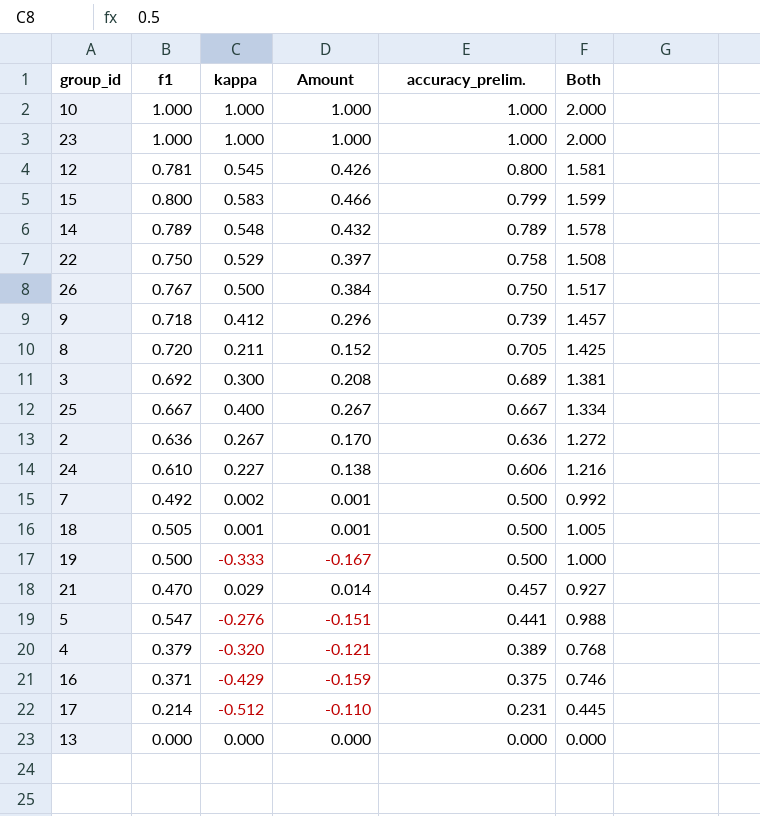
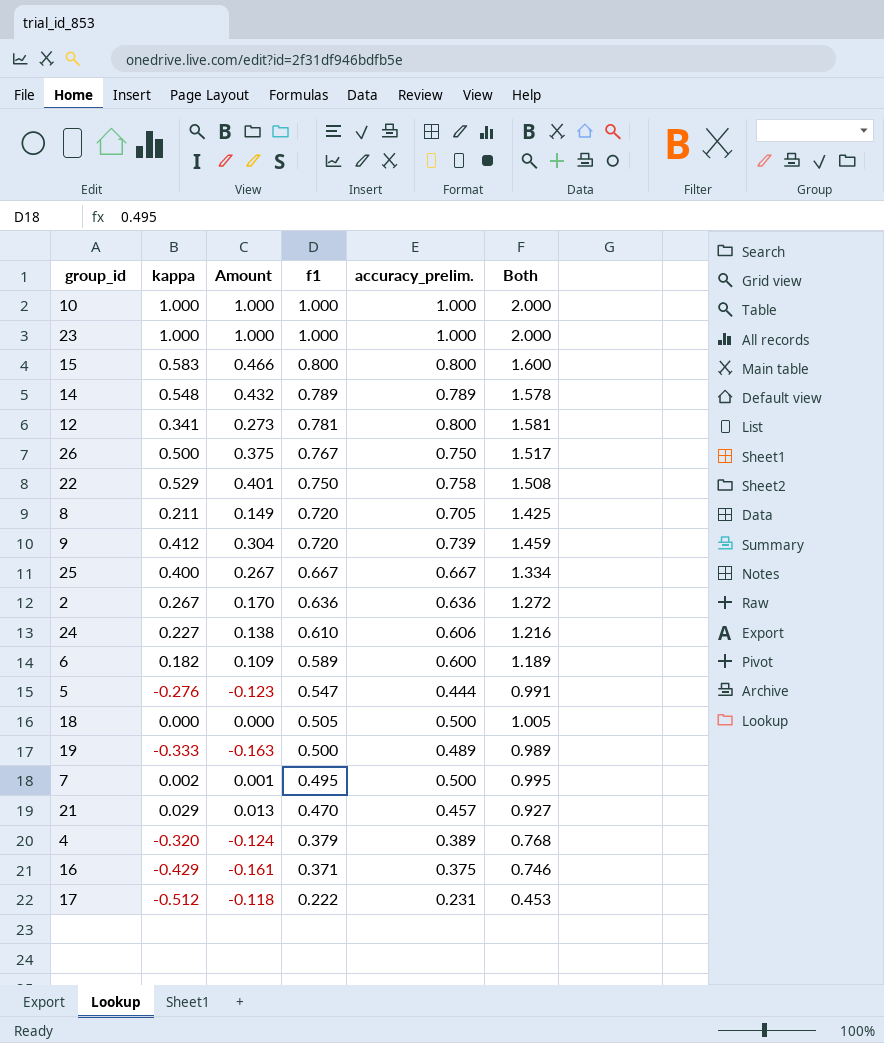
row order: accuracy_prelim. descending -> f1 descending
column Amount | formula: [f1] * [kappa] -> [kappa] * [accuracy_prelim.]
column f1 | position: 2 -> 4
row 3: 0.692 | 0.300 | 0.208 | 0.689 | 1.381 -> none
row 13: 0.000 | 0.000 | 0.000 | 0.000 | 0.000 -> none
15 | accuracy_prelim.: 0.799 -> 0.800
15 | Both: 1.599 -> 1.600
12 | kappa: 0.545 -> 0.341
9 | f1: 0.718 -> 0.720
9 | Both: 1.457 -> 1.459
row 6: none -> 0.182 | 0.109 | 0.589 | 0.600 | 1.189
5 | accuracy_prelim.: 0.441 -> 0.444
5 | Both: 0.988 -> 0.991
18 | kappa: 0.001 -> 0.000
19 | accuracy_prelim.: 0.500 -> 0.489
19 | Both: 1.000 -> 0.989
7 | f1: 0.492 -> 0.495
7 | Both: 0.992 -> 0.995
17 | f1: 0.214 -> 0.222
17 | Both: 0.445 -> 0.453

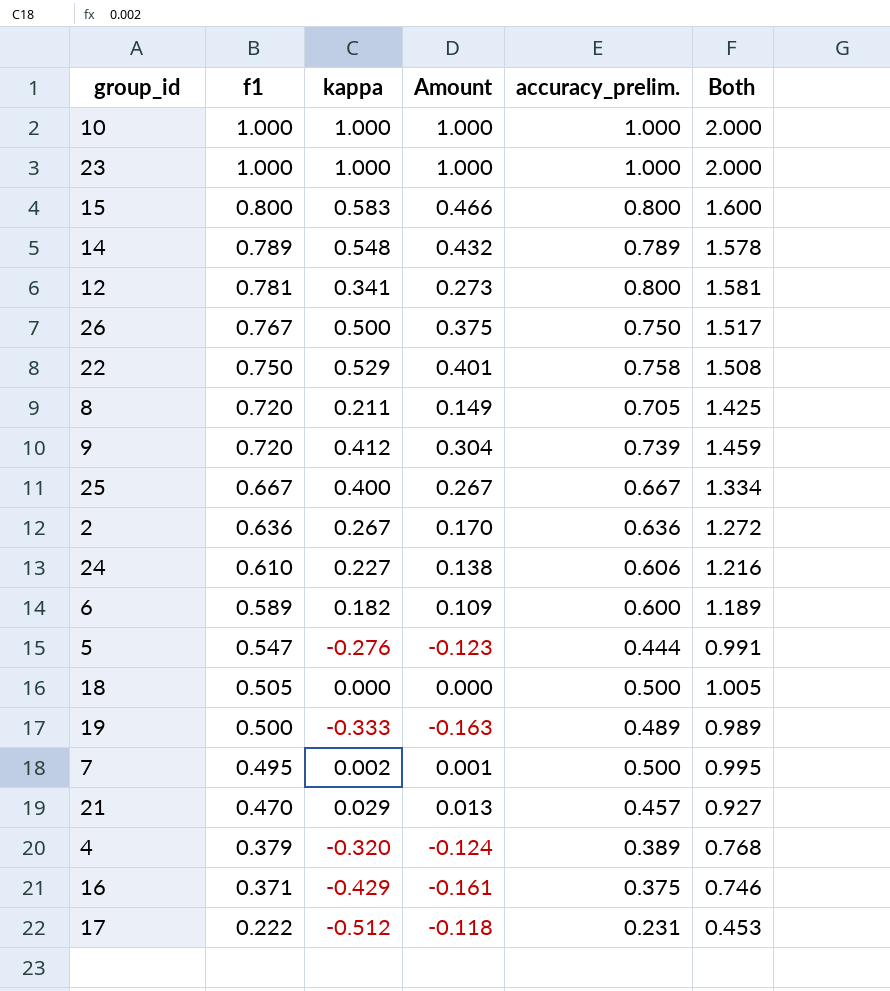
column f1 | position: 4 -> 2

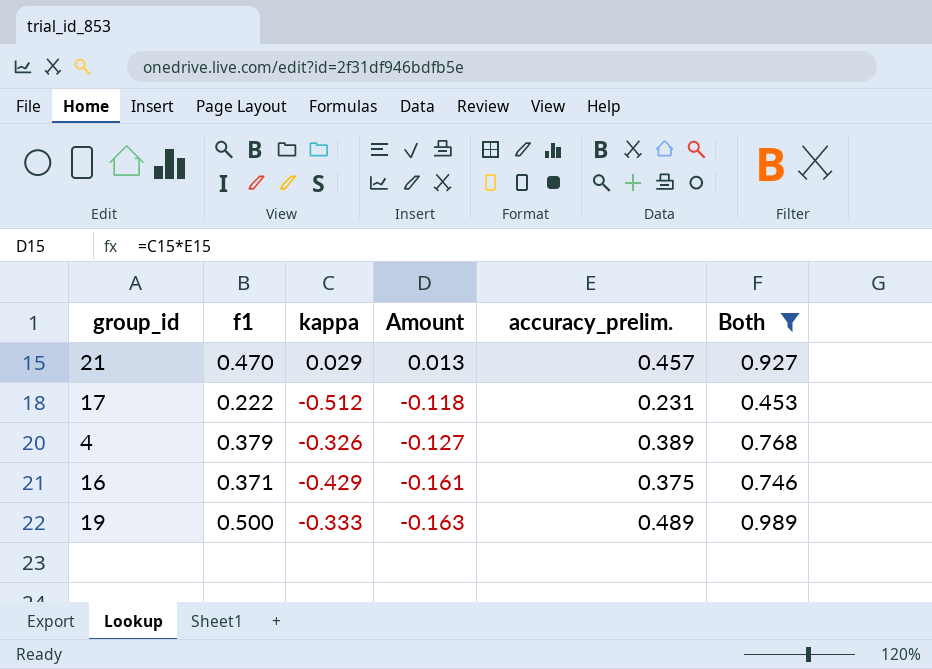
filter: none -> Both <= 0.989
row order: f1 descending -> Amount descending
4 | kappa: -0.320 -> -0.326
4 | Amount: -0.124 -> -0.127

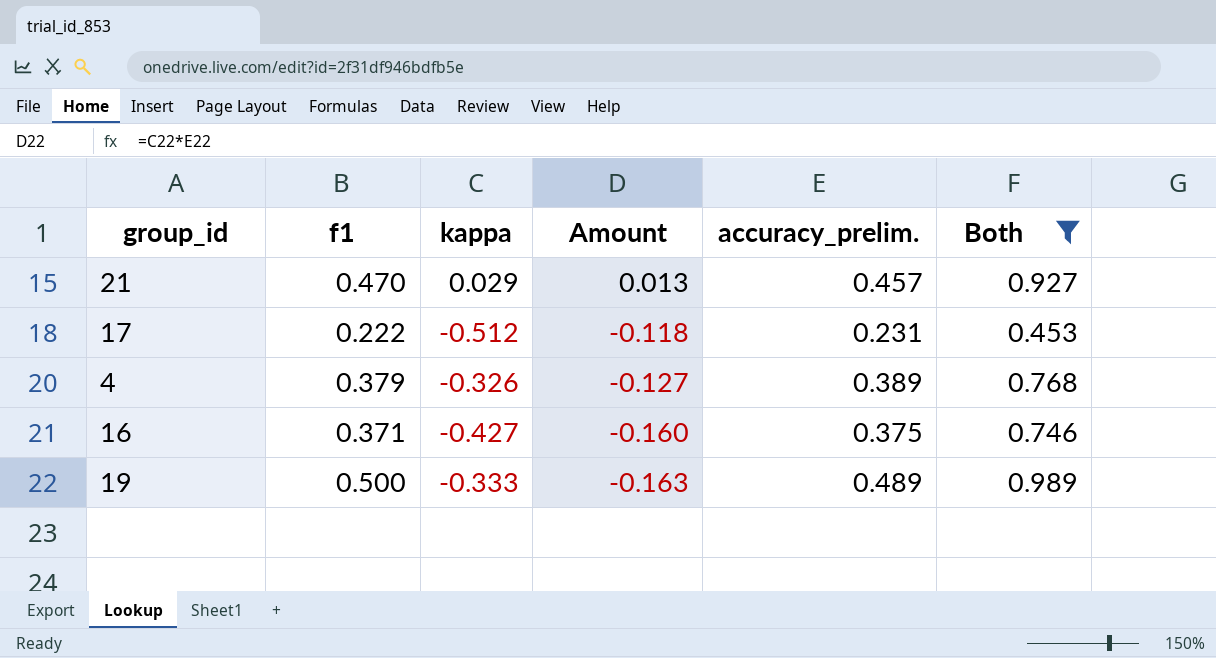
16 | kappa: -0.429 -> -0.427
16 | Amount: -0.161 -> -0.160

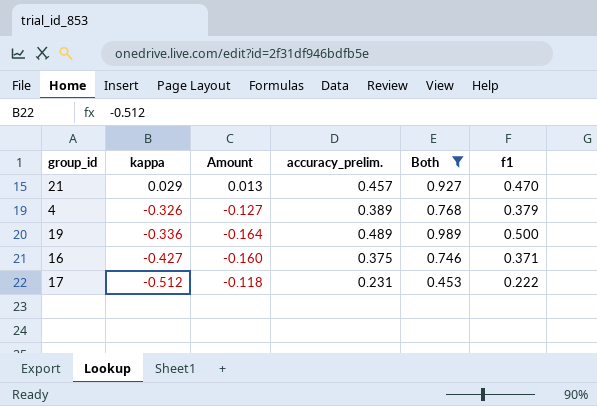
row order: Amount descending -> kappa descending
column f1 | position: 2 -> 6
19 | kappa: -0.333 -> -0.336
19 | Amount: -0.163 -> -0.164

